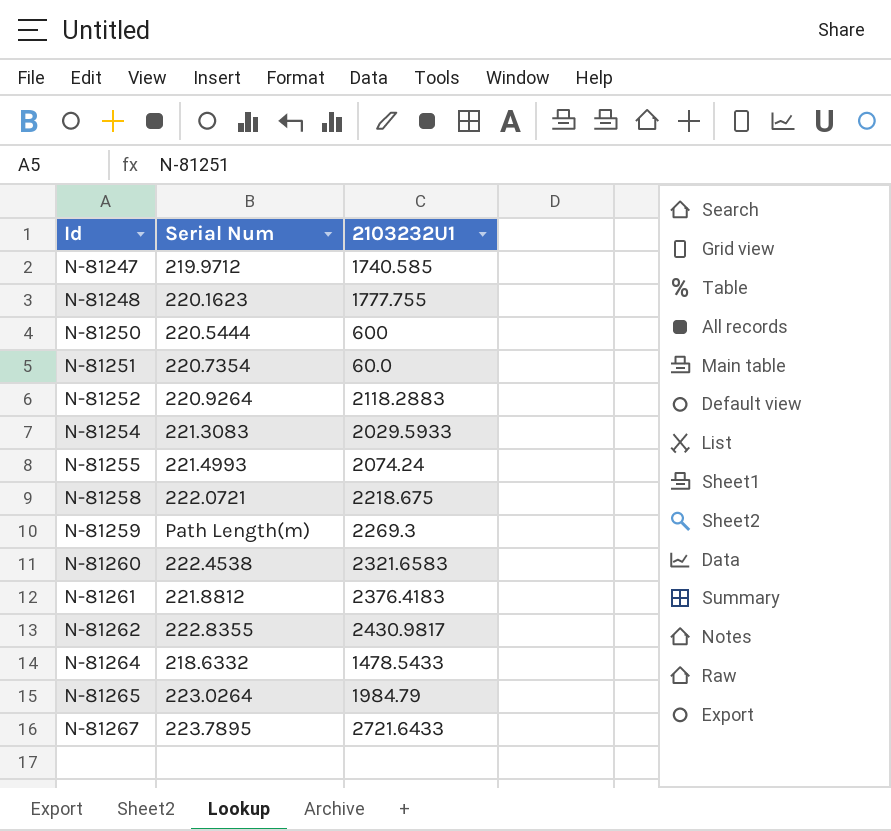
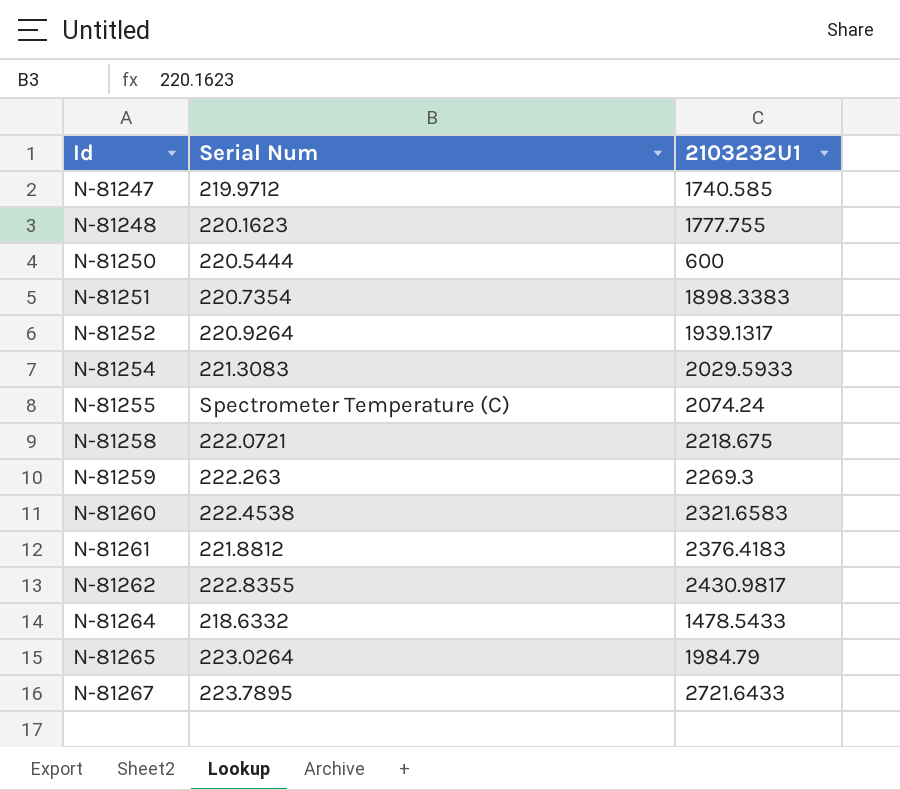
N-81251 | 2103232U1: 60.0 -> 1898.3383
N-81252 | 2103232U1: 2118.2883 -> 1939.1317
N-81255 | Serial Num: 221.4993 -> Spectrometer Temperature (C)
N-81259 | Serial Num: Path Length(m) -> 222.263

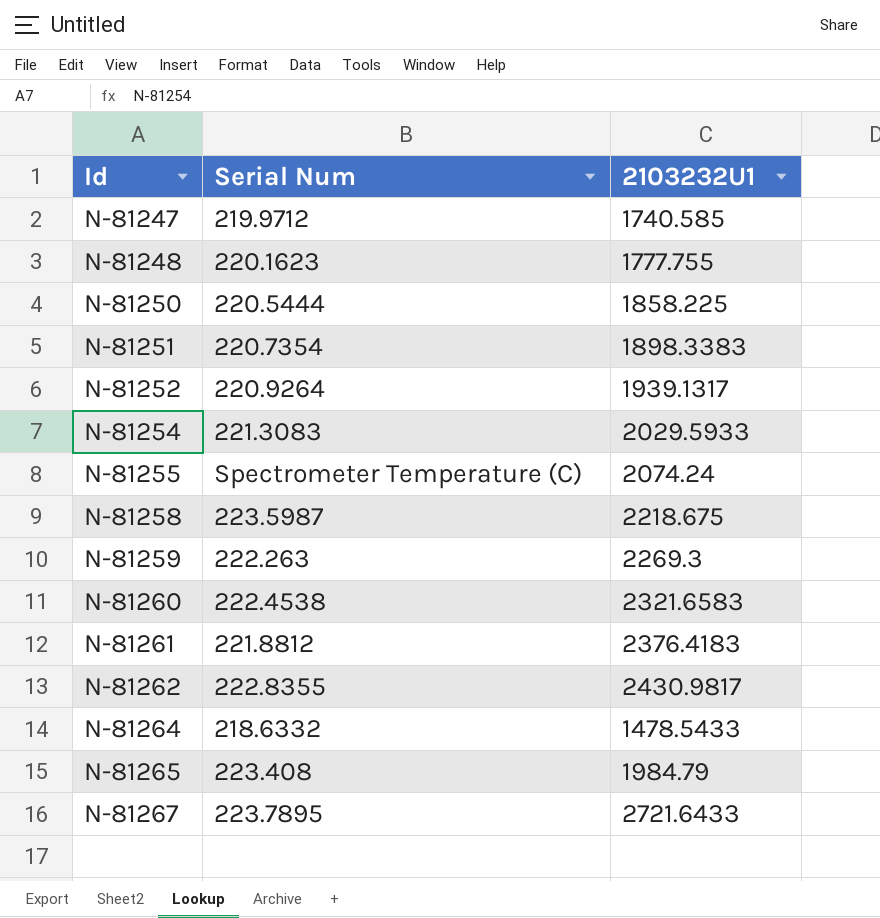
N-81250 | 2103232U1: 600 -> 1858.225
N-81258 | Serial Num: 222.0721 -> 223.5987
N-81265 | Serial Num: 223.0264 -> 223.408

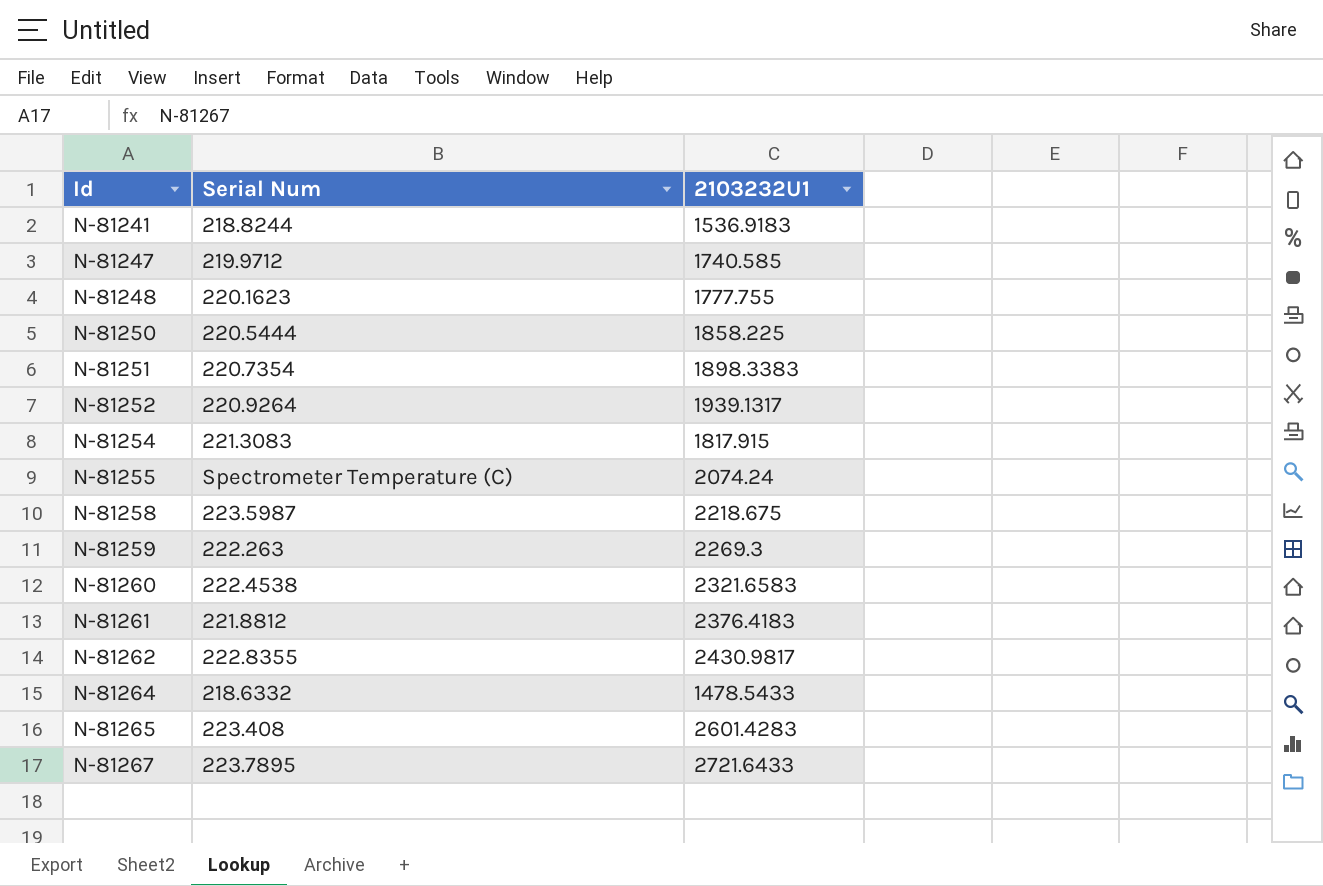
row N-81241: none -> 218.8244 | 1536.9183
N-81254 | 2103232U1: 2029.5933 -> 1817.915
N-81265 | 2103232U1: 1984.79 -> 2601.4283

